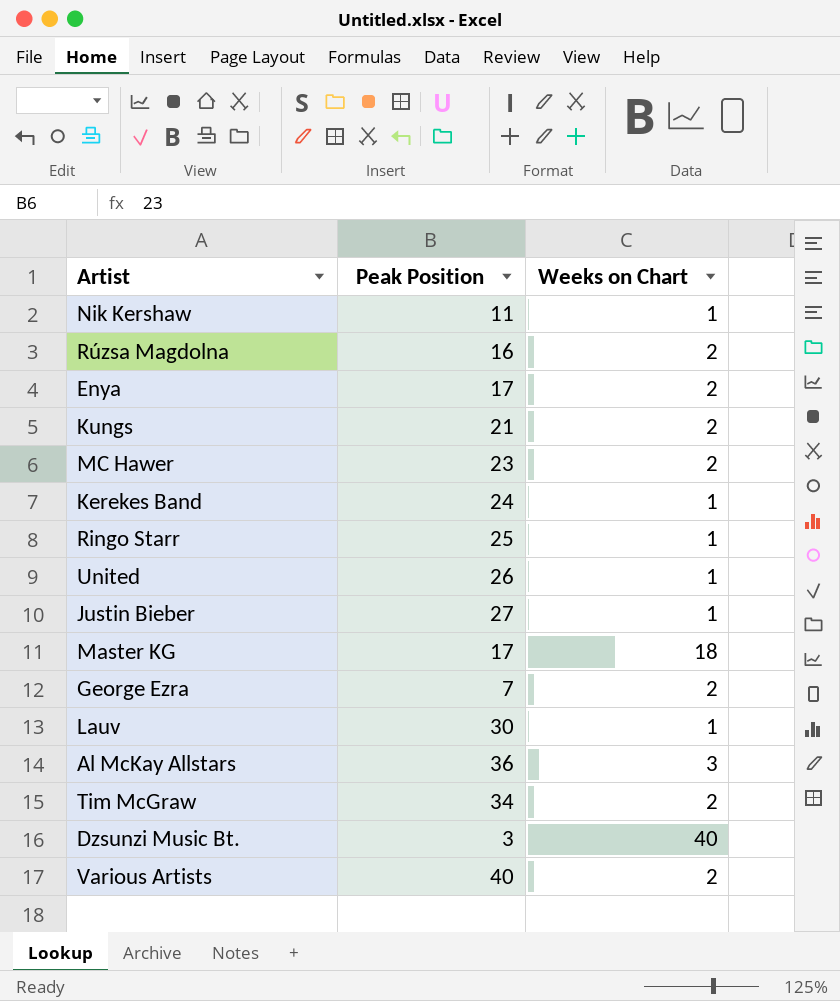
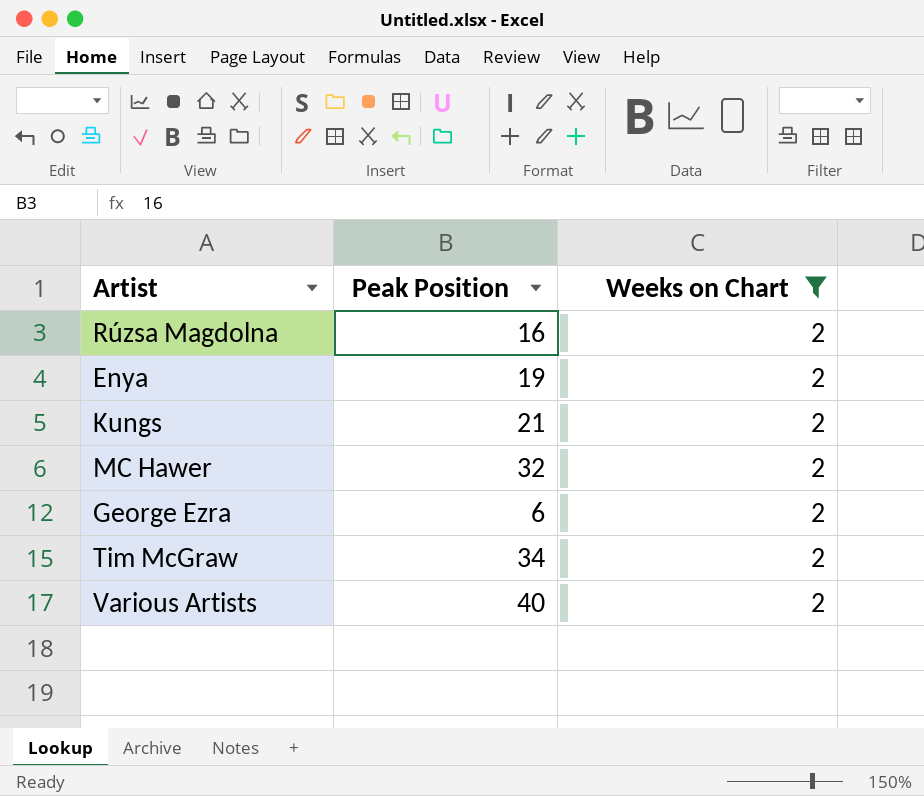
filter: none -> Weeks on Chart = 2
Enya | Peak Position: 17 -> 19
MC Hawer | Peak Position: 23 -> 32
George Ezra | Peak Position: 7 -> 6

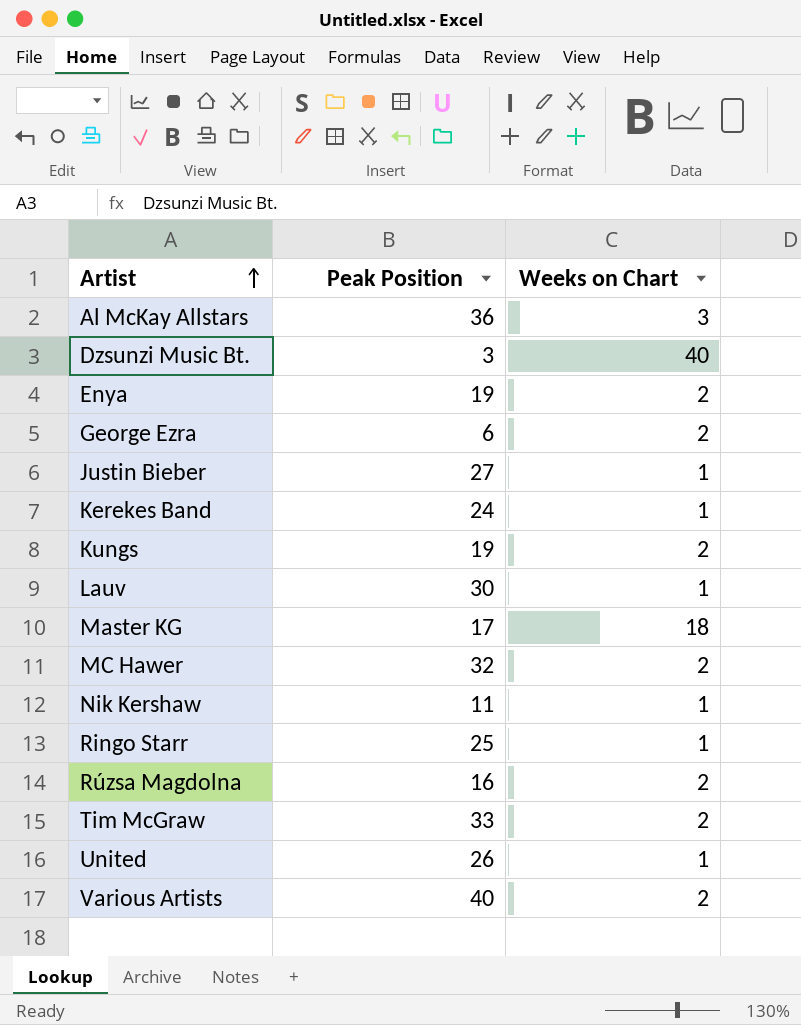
filter: Weeks on Chart = 2 -> none
row order: none -> Artist ascending
Kungs | Peak Position: 21 -> 19
Tim McGraw | Peak Position: 34 -> 33

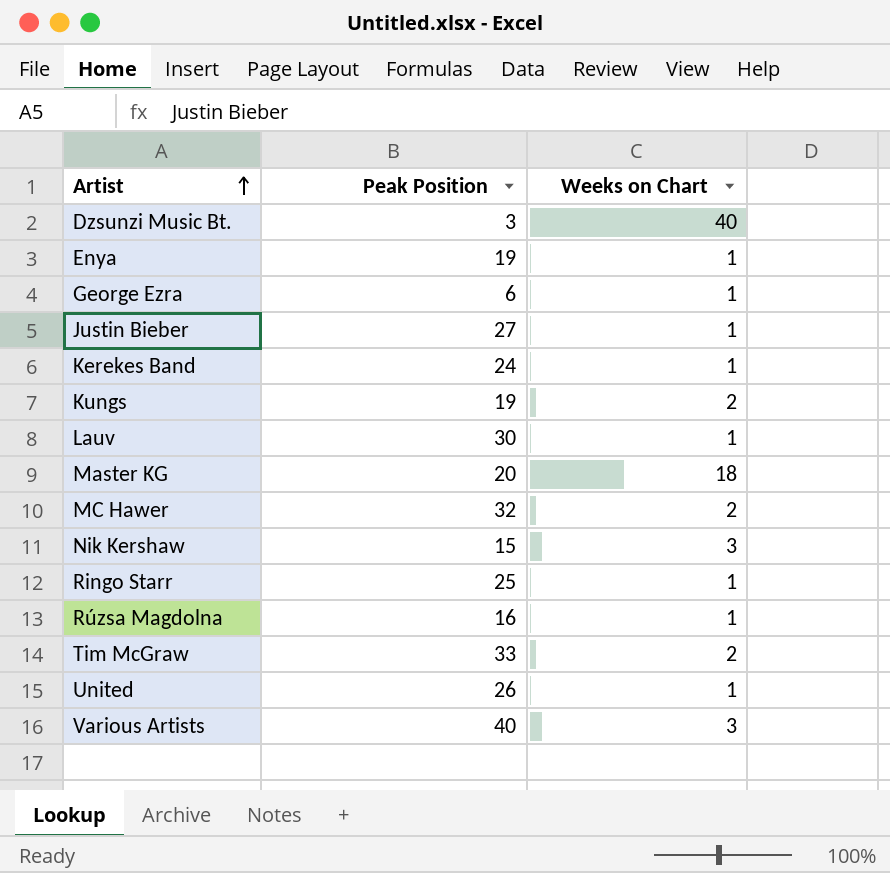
row Al McKay Allstars: 36 | 3 -> none
Enya | Weeks on Chart: 2 -> 1
George Ezra | Weeks on Chart: 2 -> 1
Master KG | Peak Position: 17 -> 20
Nik Kershaw | Peak Position: 11 -> 15
Nik Kershaw | Weeks on Chart: 1 -> 3
Rúzsa Magdolna | Weeks on Chart: 2 -> 1
Various Artists | Weeks on Chart: 2 -> 3

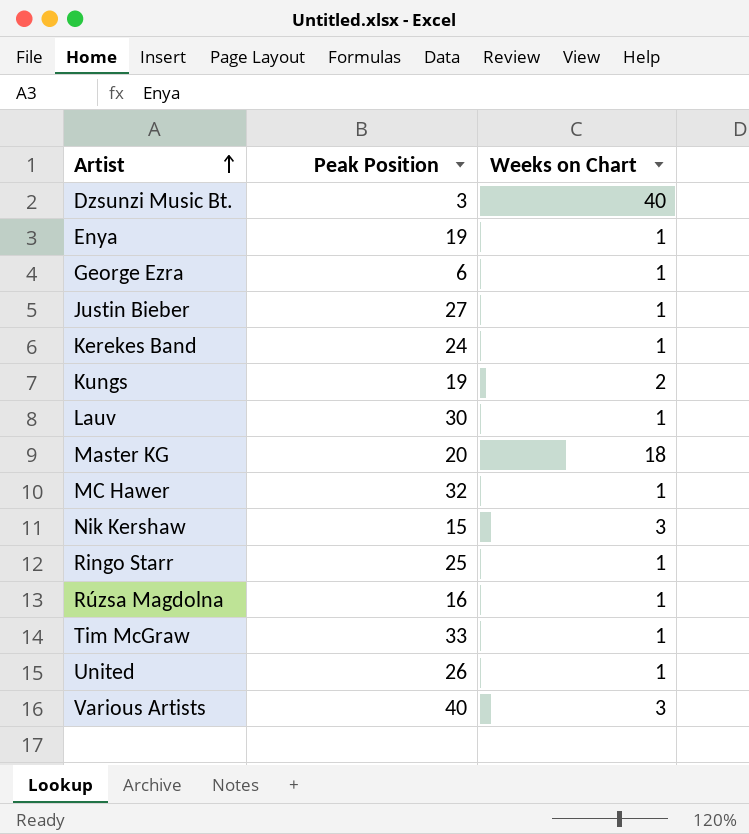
MC Hawer | Weeks on Chart: 2 -> 1
Tim McGraw | Weeks on Chart: 2 -> 1

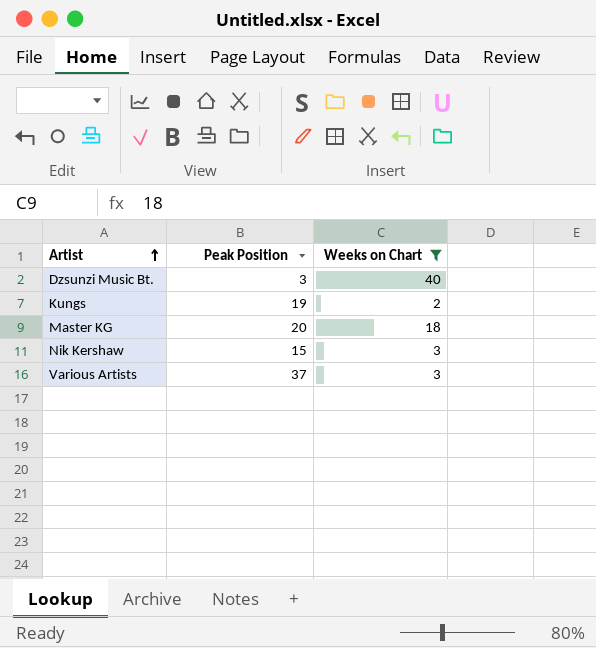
filter: none -> Weeks on Chart != 1
Various Artists | Peak Position: 40 -> 37

